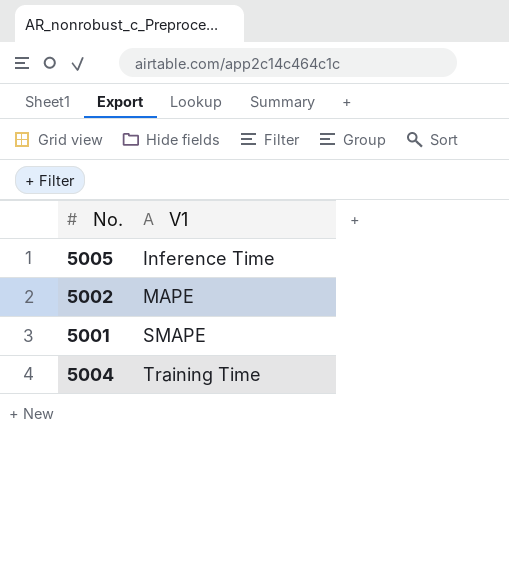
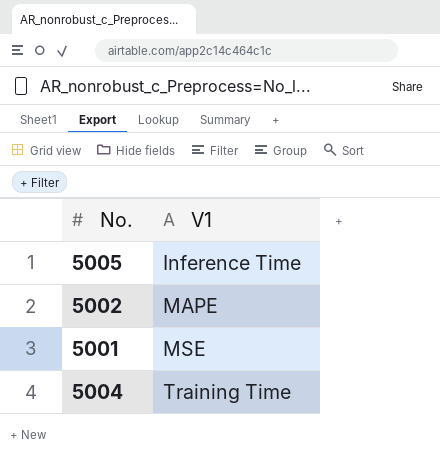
5001 | V1: SMAPE -> MSE

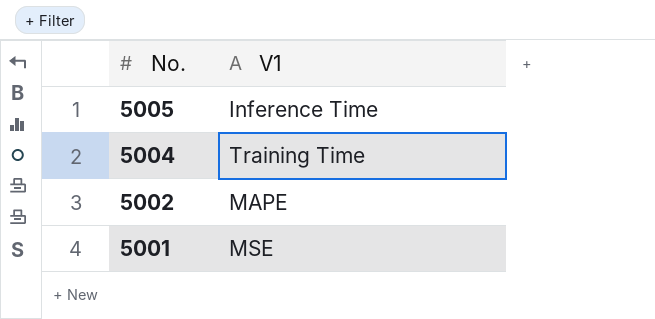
row order: V1 ascending -> No. descending

